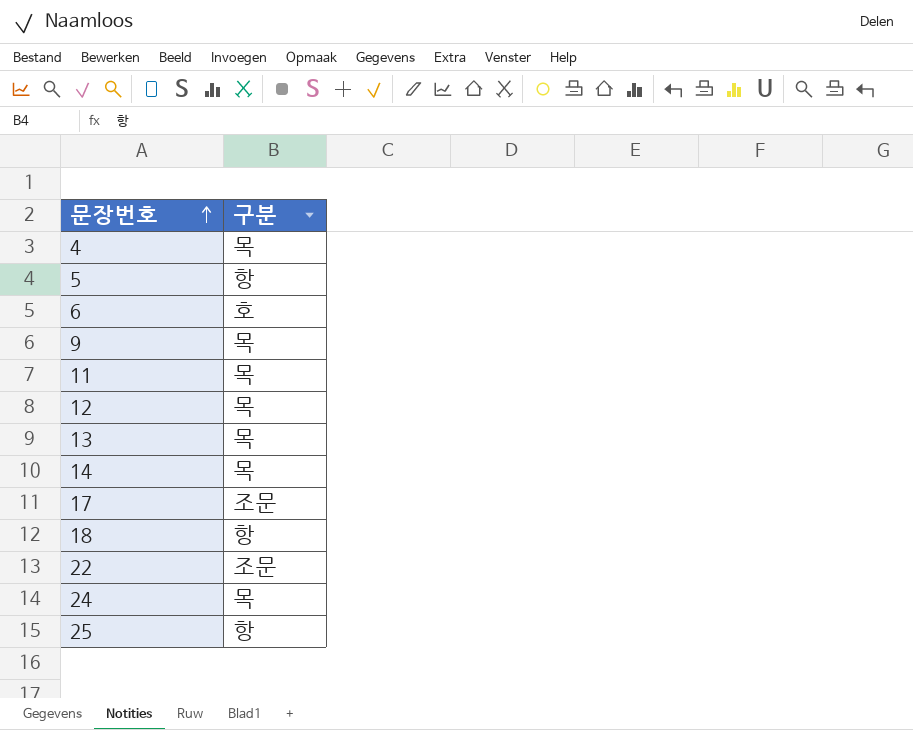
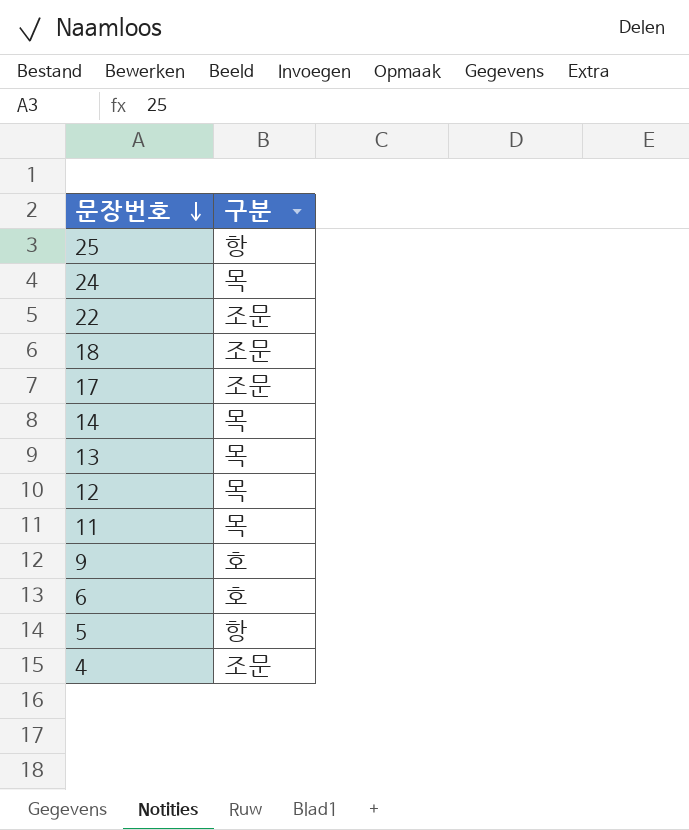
row order: 문장번호 ascending -> 문장번호 descending
18 | 구분: 항 -> 조문
9 | 구분: 목 -> 호
4 | 구분: 목 -> 조문

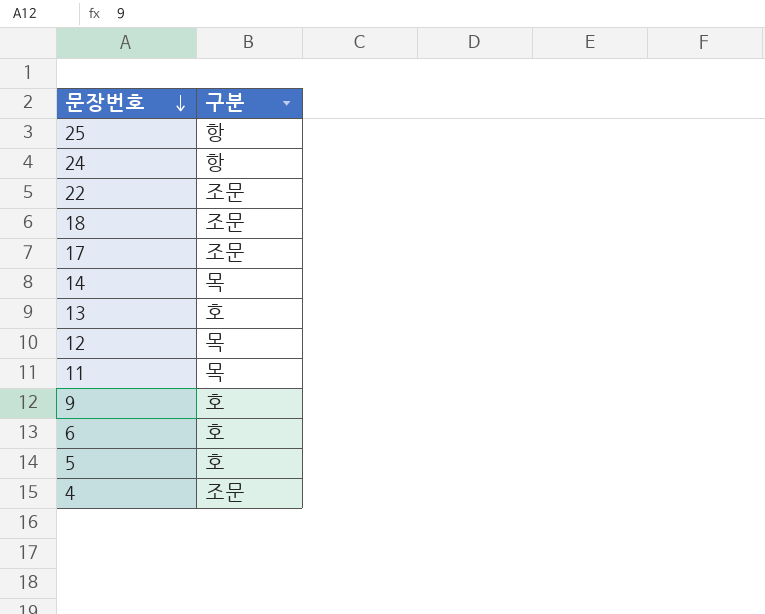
24 | 구분: 목 -> 항
13 | 구분: 목 -> 호
5 | 구분: 항 -> 호

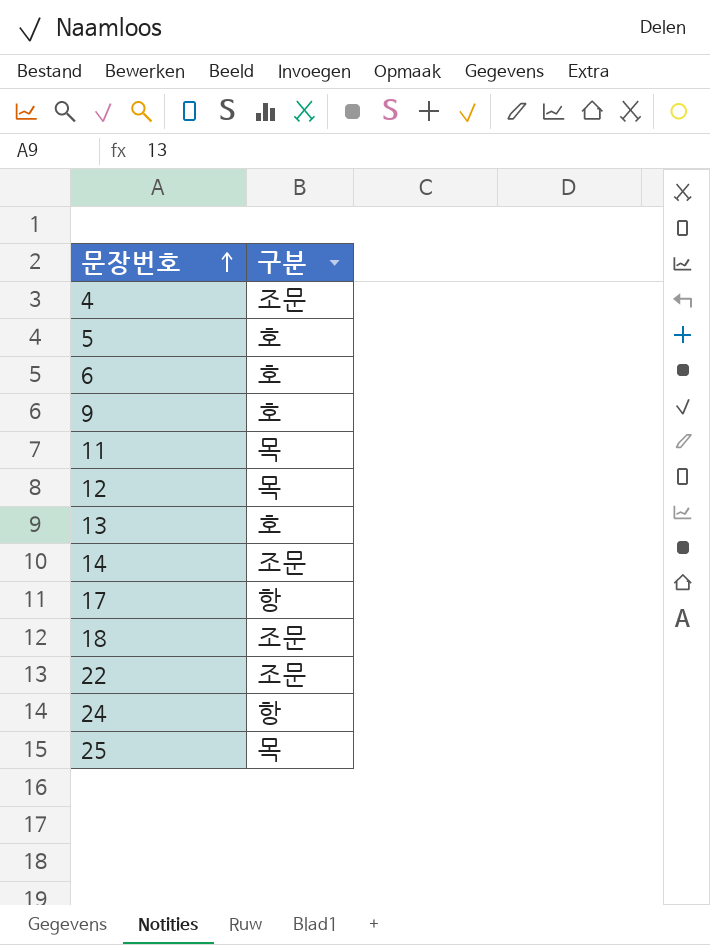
row order: 문장번호 descending -> 문장번호 ascending
14 | 구분: 목 -> 조문
17 | 구분: 조문 -> 항
25 | 구분: 항 -> 목

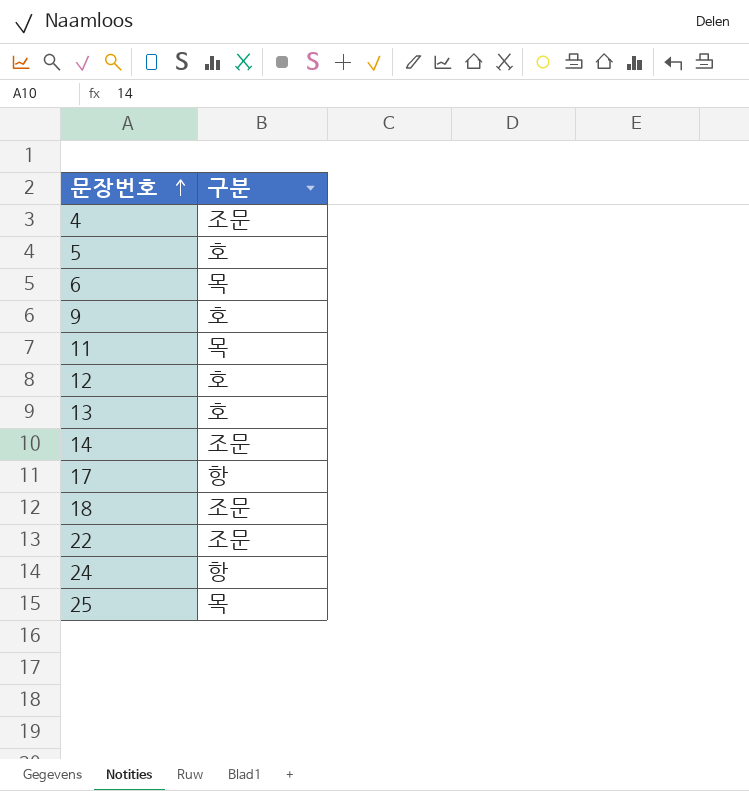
6 | 구분: 호 -> 목
12 | 구분: 목 -> 호

